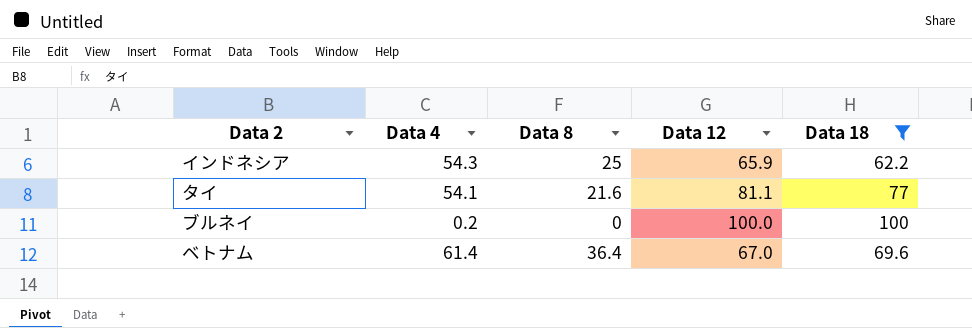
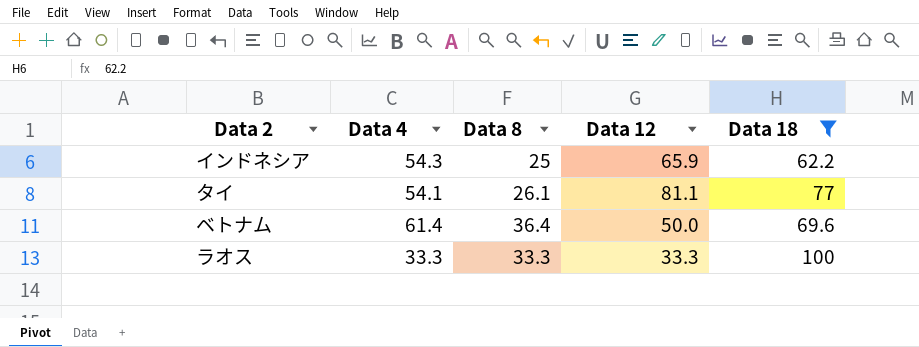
row ブルネイ: 0.2 | 0 | 100.0 | 100 -> none
タイ | Data 8: 21.6 -> 26.1
ベトナム | Data 12: 67.0 -> 50.0
row ラオス: none -> 33.3 | 33.3 | 33.3 | 100

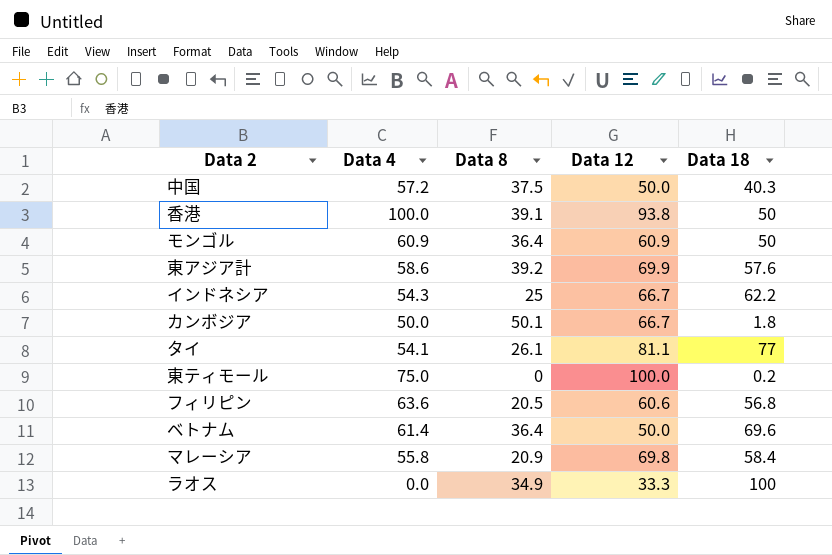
filter: Data 18 >= 62.2 -> none
インドネシア | Data 12: 65.9 -> 66.7
ラオス | Data 4: 33.3 -> 0.0
ラオス | Data 8: 33.3 -> 34.9

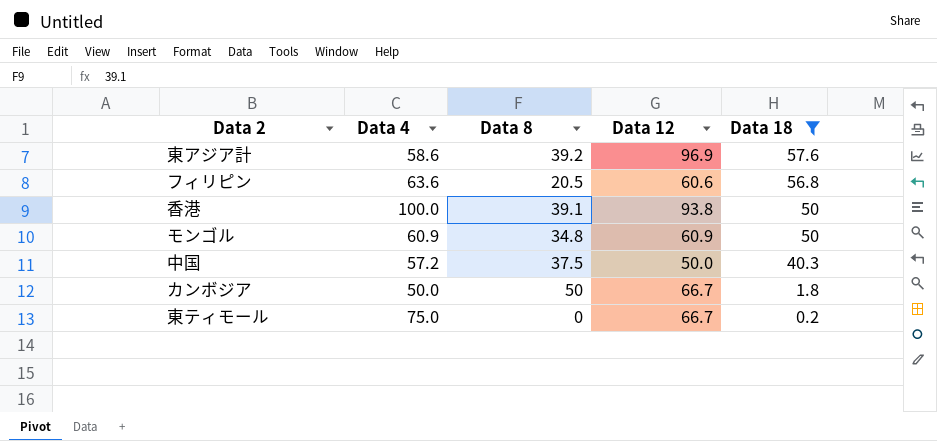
filter: none -> Data 18 <= 57.6
row order: none -> Data 18 descending
東アジア計 | Data 12: 69.9 -> 96.9
モンゴル | Data 8: 36.4 -> 34.8
カンボジア | Data 8: 50.1 -> 50
東ティモール | Data 12: 100.0 -> 66.7

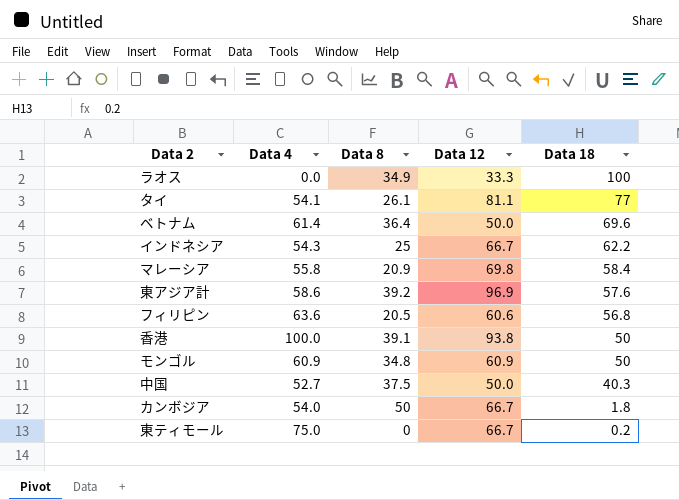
filter: Data 18 <= 57.6 -> none
中国 | Data 4: 57.2 -> 52.7
カンボジア | Data 4: 50.0 -> 54.0

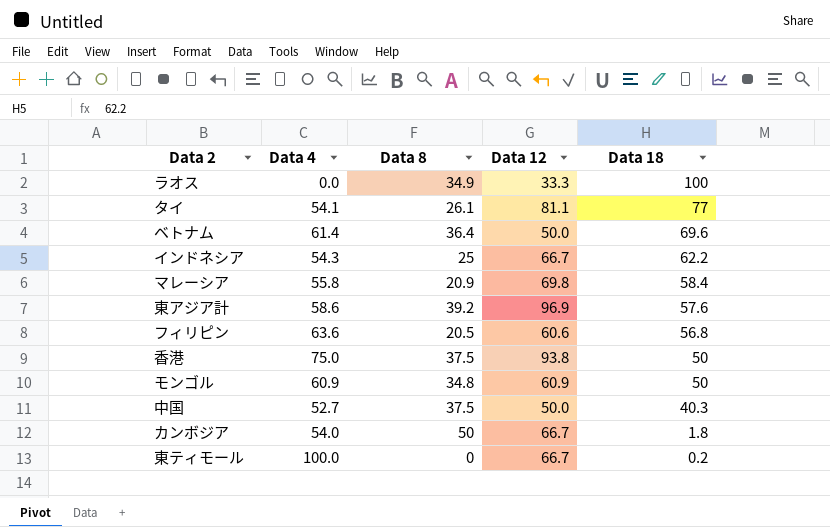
香港 | Data 4: 100.0 -> 75.0
香港 | Data 8: 39.1 -> 37.5
東ティモール | Data 4: 75.0 -> 100.0

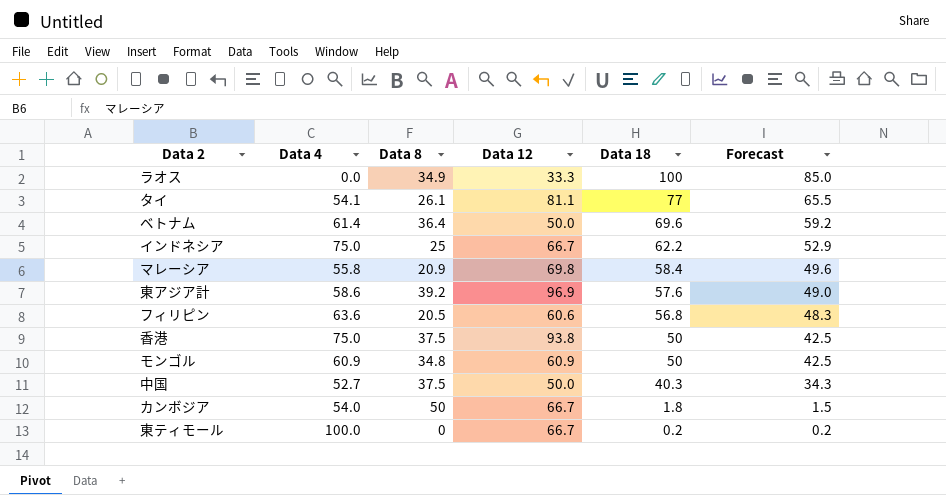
column Forecast | formula: none -> [Data 18] * 0.85
インドネシア | Data 4: 54.3 -> 75.0

